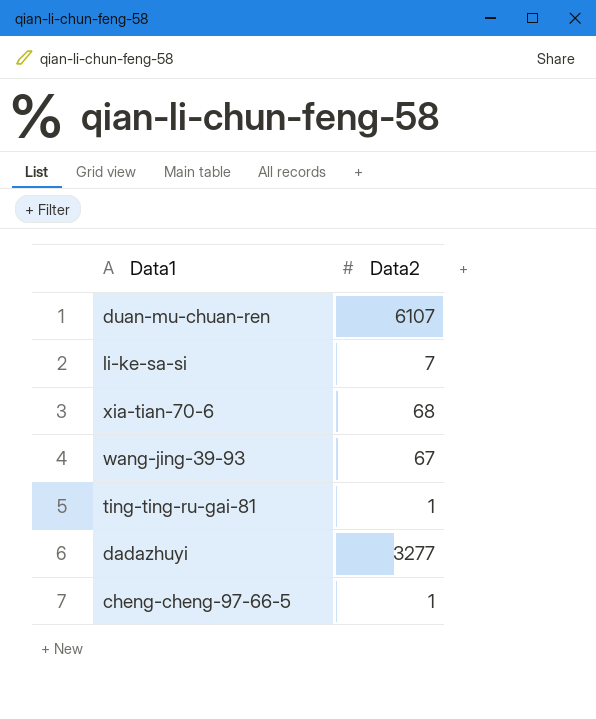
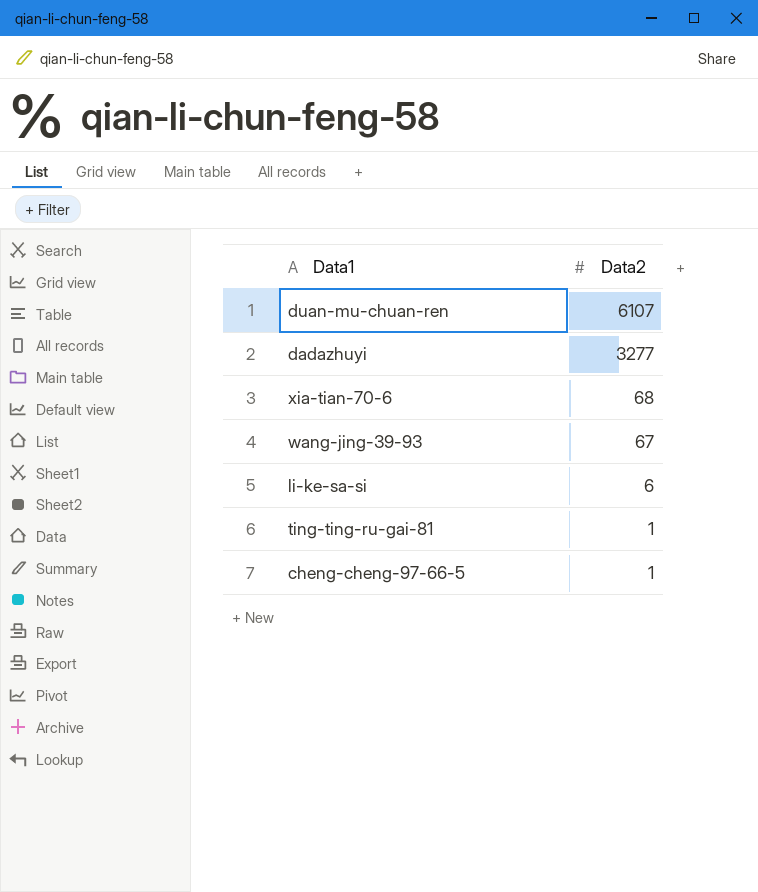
row order: none -> Data2 descending
li-ke-sa-si | Data2: 7 -> 6

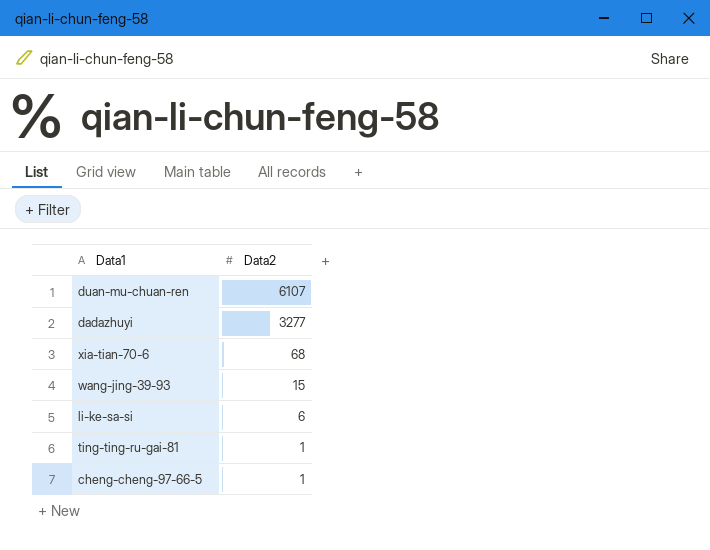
wang-jing-39-93 | Data2: 67 -> 15

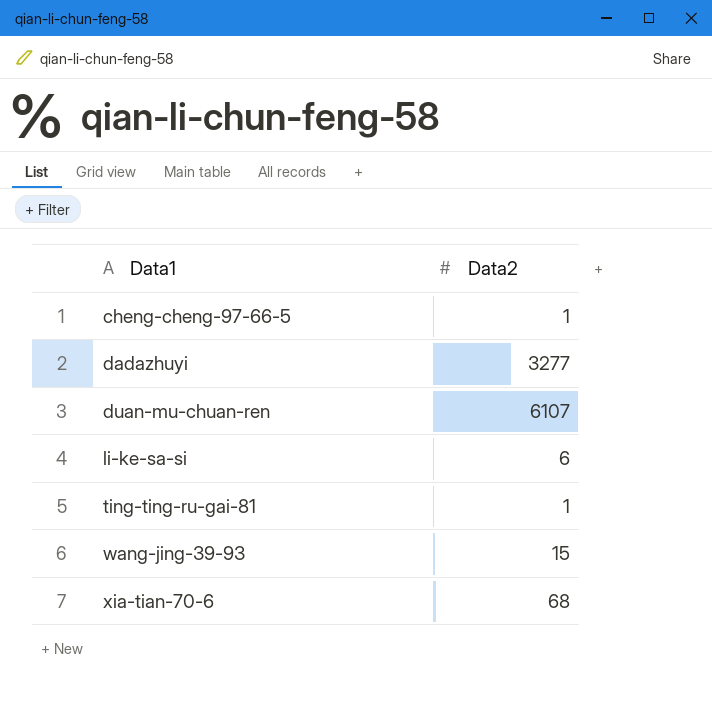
row order: Data2 descending -> Data1 ascending

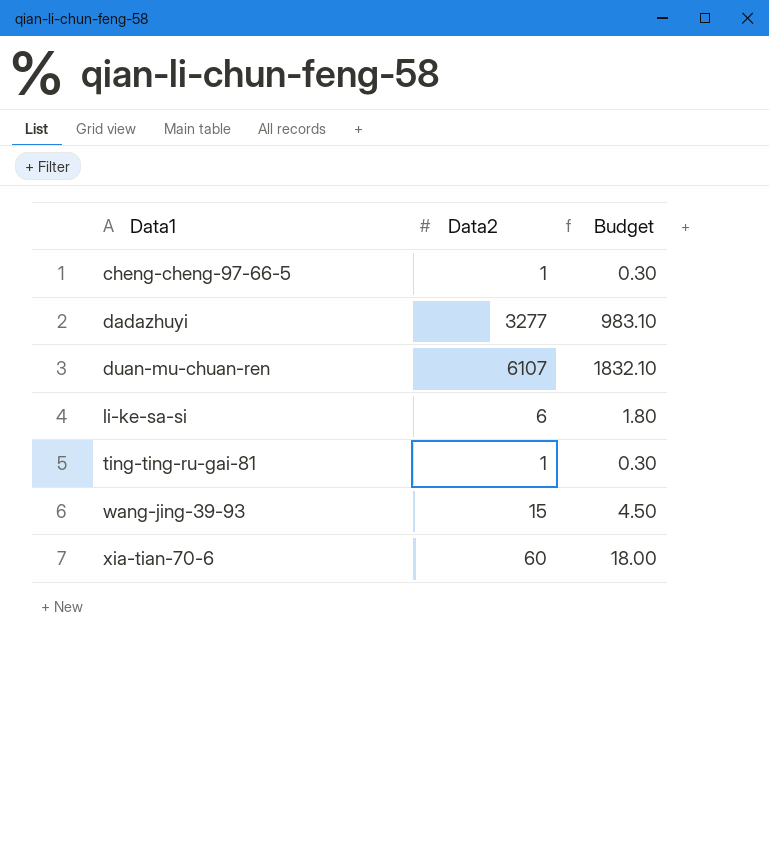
column Budget | formula: none -> [Data2] * 0.3
xia-tian-70-6 | Data2: 68 -> 60

